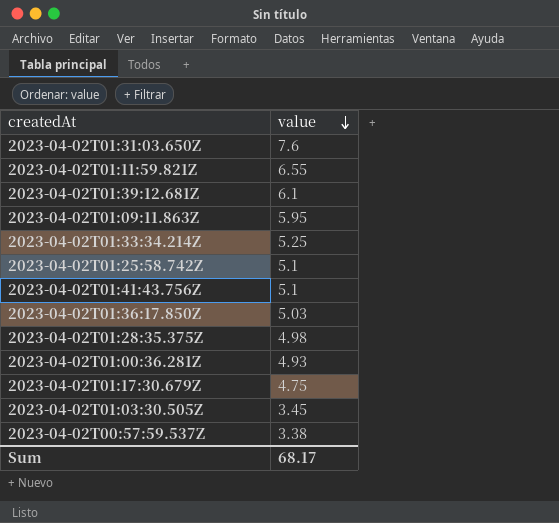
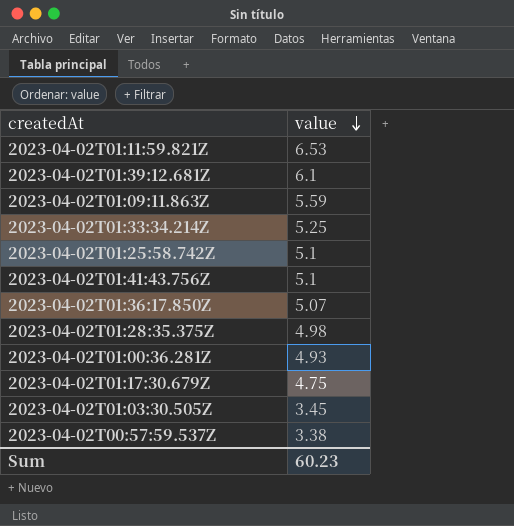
row 2023-04-02T01:31:03.650Z: 7.6 -> none
2023-04-02T01:11:59.821Z | value: 6.55 -> 6.53
2023-04-02T01:09:11.863Z | value: 5.95 -> 5.59
2023-04-02T01:36:17.850Z | value: 5.03 -> 5.07
Sum | value: 68.17 -> 60.23

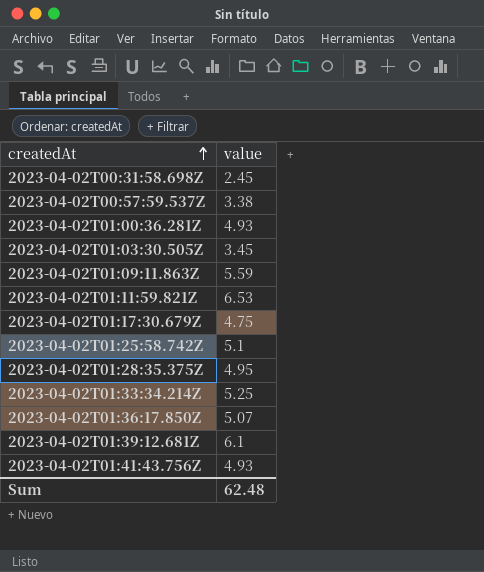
row order: value descending -> createdAt ascending
row 2023-04-02T00:31:58.698Z: none -> 2.45
2023-04-02T01:28:35.375Z | value: 4.98 -> 4.95
2023-04-02T01:41:43.756Z | value: 5.1 -> 4.93
Sum | value: 60.23 -> 62.48

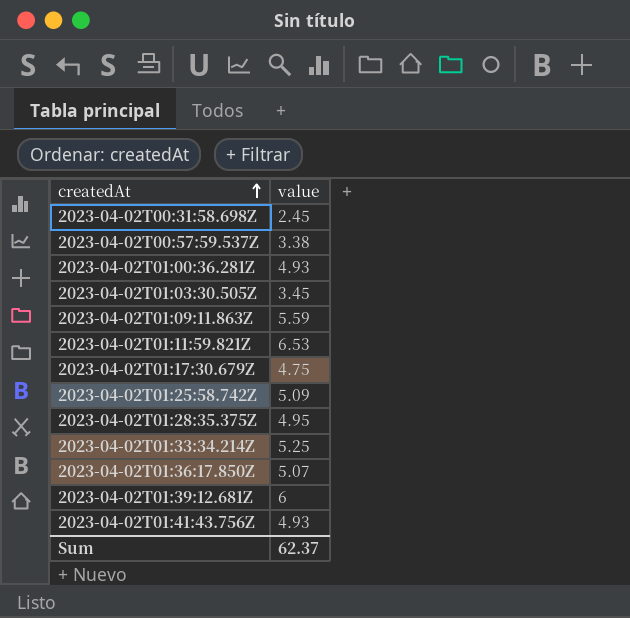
2023-04-02T01:25:58.742Z | value: 5.1 -> 5.09
2023-04-02T01:39:12.681Z | value: 6.1 -> 6
Sum | value: 62.48 -> 62.37

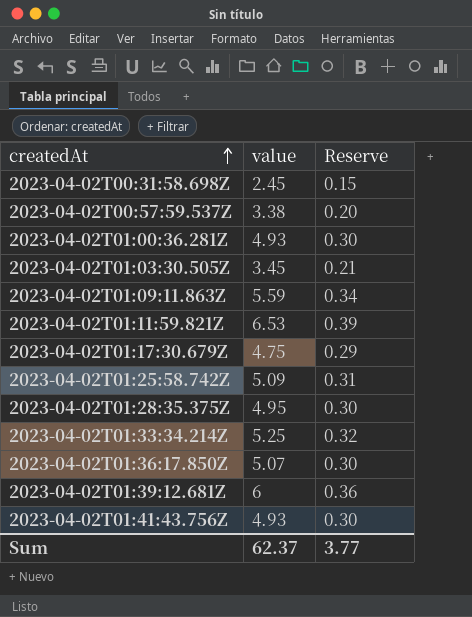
column Reserve | formula: none -> [value] * 0.06

